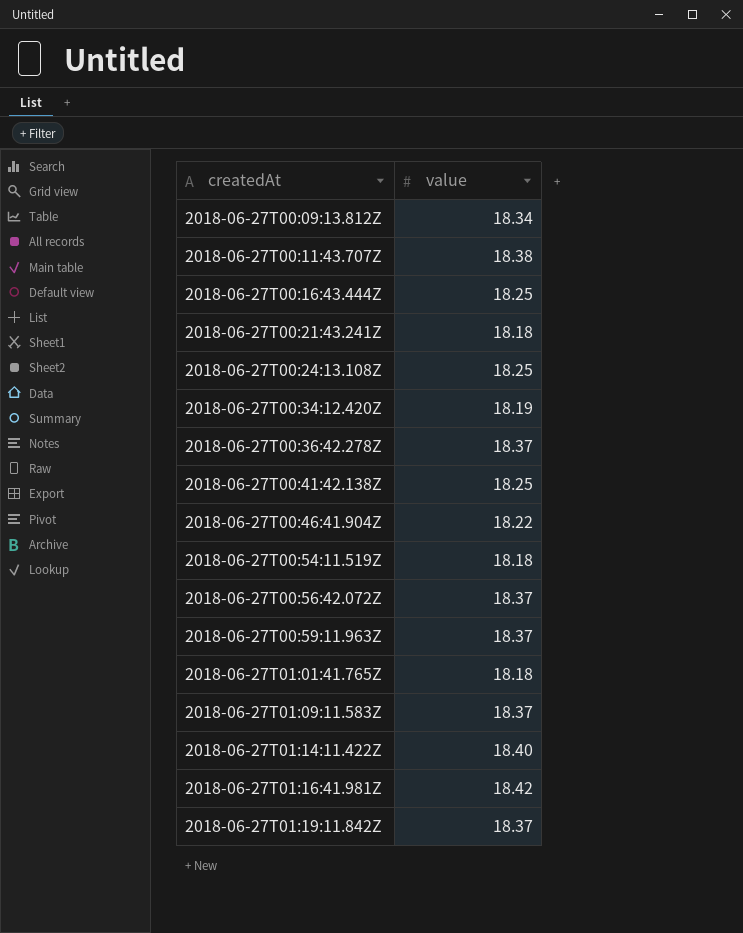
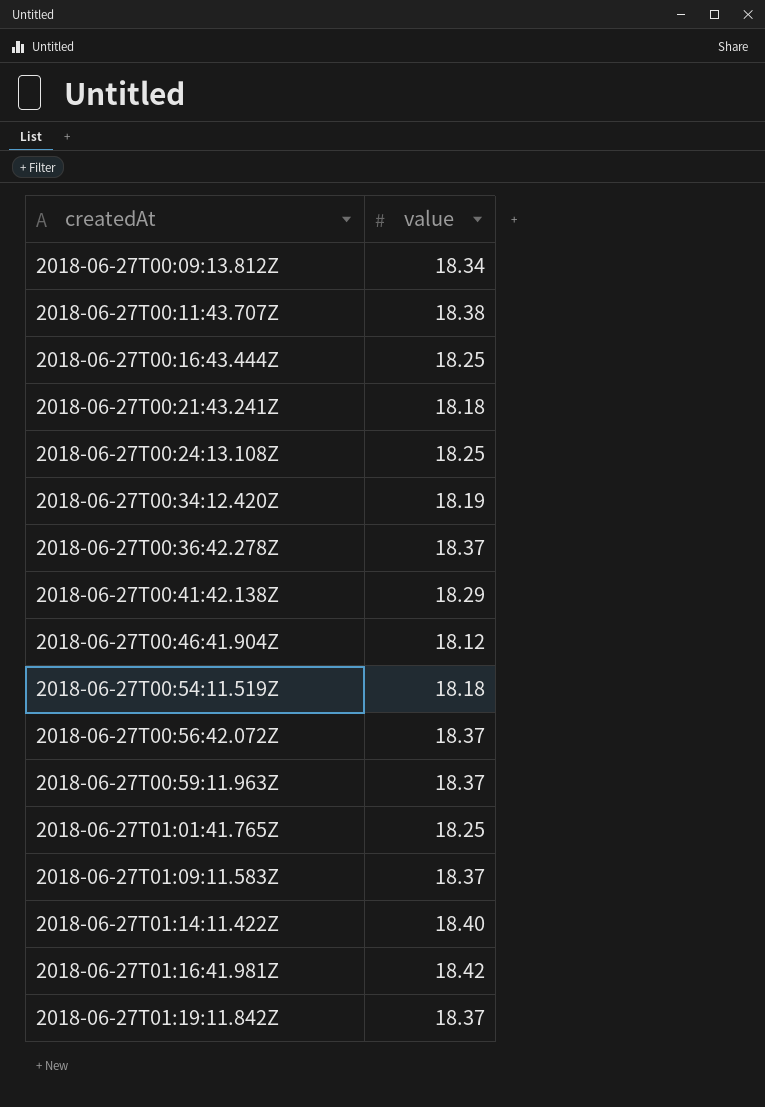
2018-06-27T00:41:42.138Z | value: 18.25 -> 18.29
2018-06-27T00:46:41.904Z | value: 18.22 -> 18.12
2018-06-27T01:01:41.765Z | value: 18.18 -> 18.25

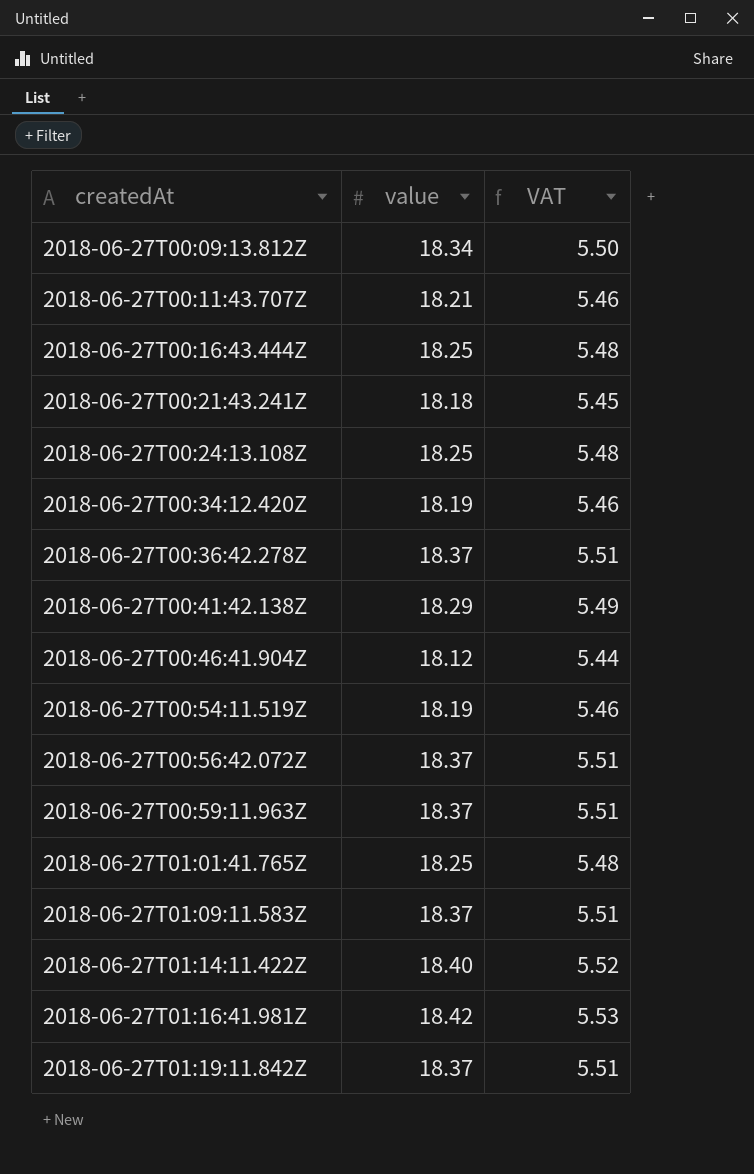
column VAT | formula: none -> [value] * 0.3
2018-06-27T00:11:43.707Z | value: 18.38 -> 18.21
2018-06-27T00:54:11.519Z | value: 18.18 -> 18.19

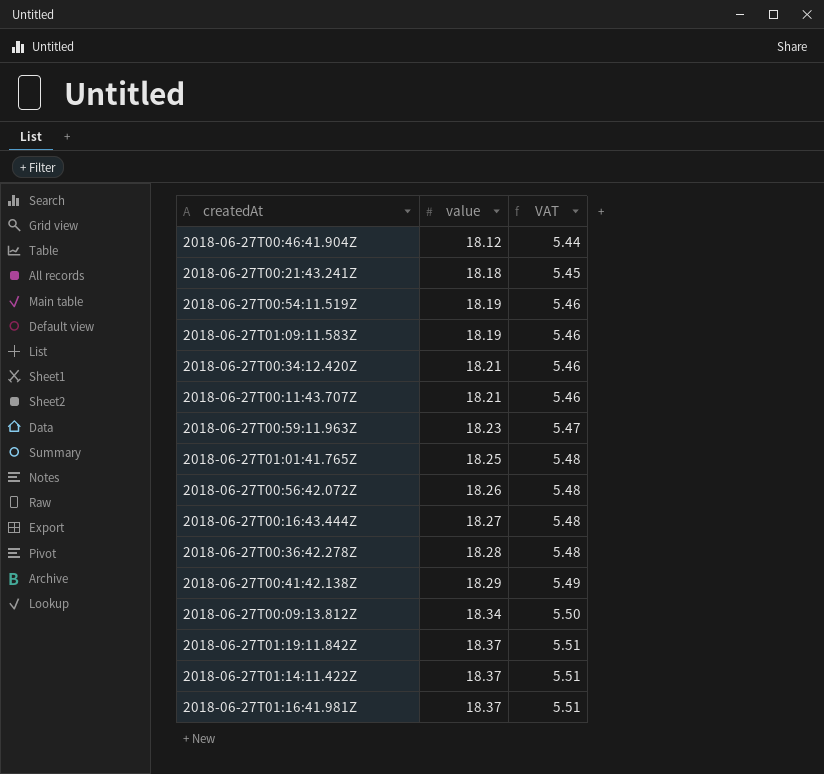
row order: createdAt ascending -> value ascending
row 2018-06-27T00:24:13.108Z: 18.25 | 5.48 -> none
2018-06-27T01:09:11.583Z | value: 18.37 -> 18.19
2018-06-27T01:09:11.583Z | VAT: 5.51 -> 5.46
2018-06-27T00:34:12.420Z | value: 18.19 -> 18.21
2018-06-27T00:59:11.963Z | value: 18.37 -> 18.23
2018-06-27T00:59:11.963Z | VAT: 5.51 -> 5.47
2018-06-27T00:56:42.072Z | value: 18.37 -> 18.26
2018-06-27T00:56:42.072Z | VAT: 5.51 -> 5.48
2018-06-27T00:16:43.444Z | value: 18.25 -> 18.27
2018-06-27T00:36:42.278Z | value: 18.37 -> 18.28
2018-06-27T00:36:42.278Z | VAT: 5.51 -> 5.48
2018-06-27T01:14:11.422Z | value: 18.40 -> 18.37
2018-06-27T01:14:11.422Z | VAT: 5.52 -> 5.51
2018-06-27T01:16:41.981Z | value: 18.42 -> 18.37
2018-06-27T01:16:41.981Z | VAT: 5.53 -> 5.51

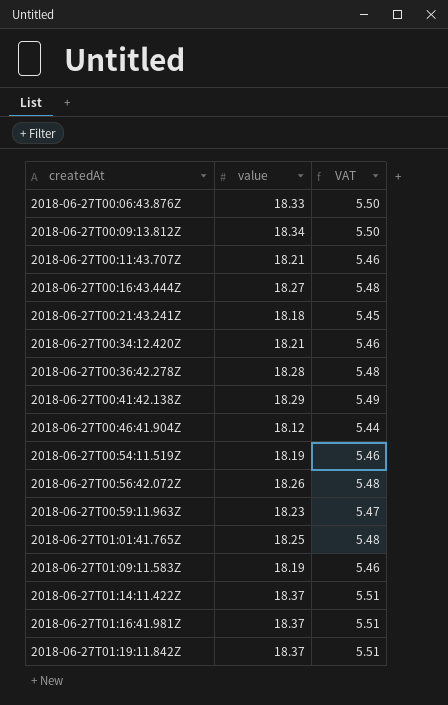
row order: value ascending -> createdAt ascending
row 2018-06-27T00:06:43.876Z: none -> 18.33 | 5.50

